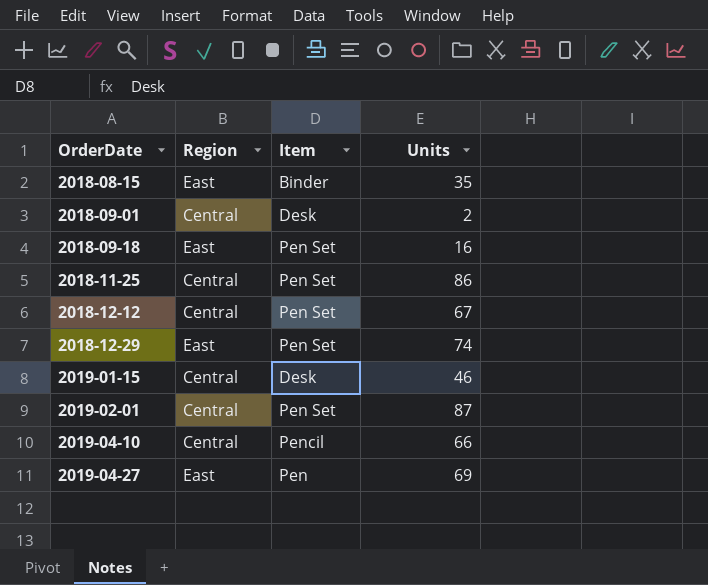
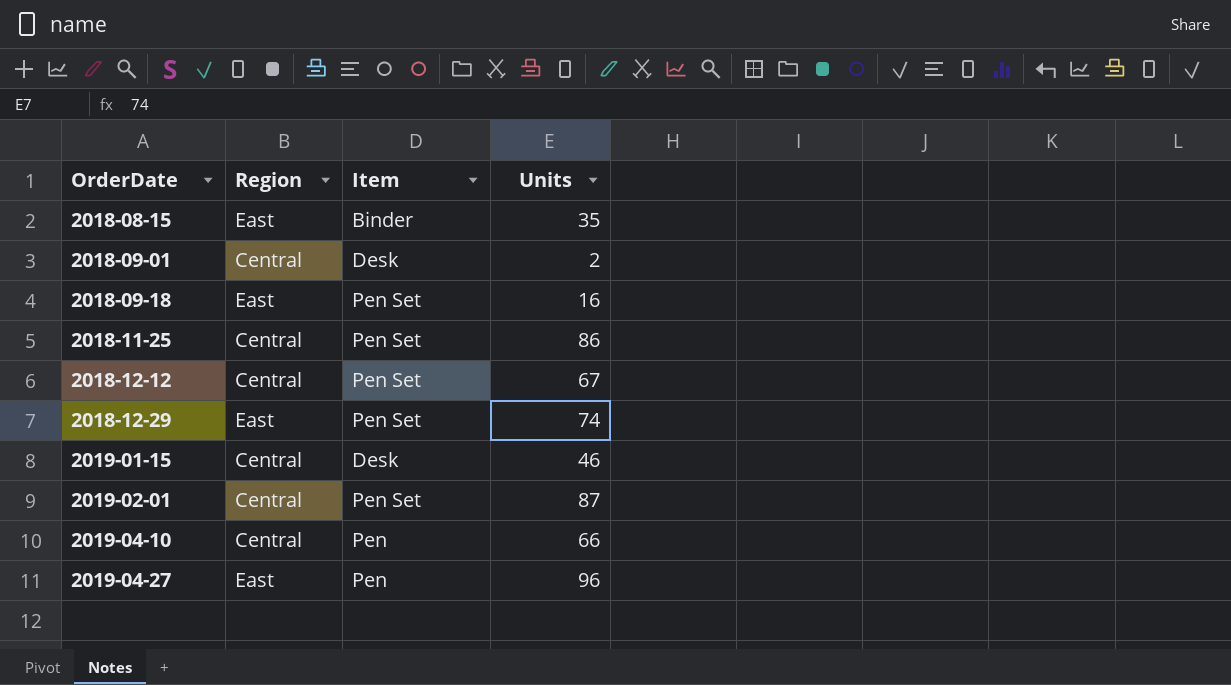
2019-04-10 | Item: Pencil -> Pen
2019-04-27 | Units: 69 -> 96

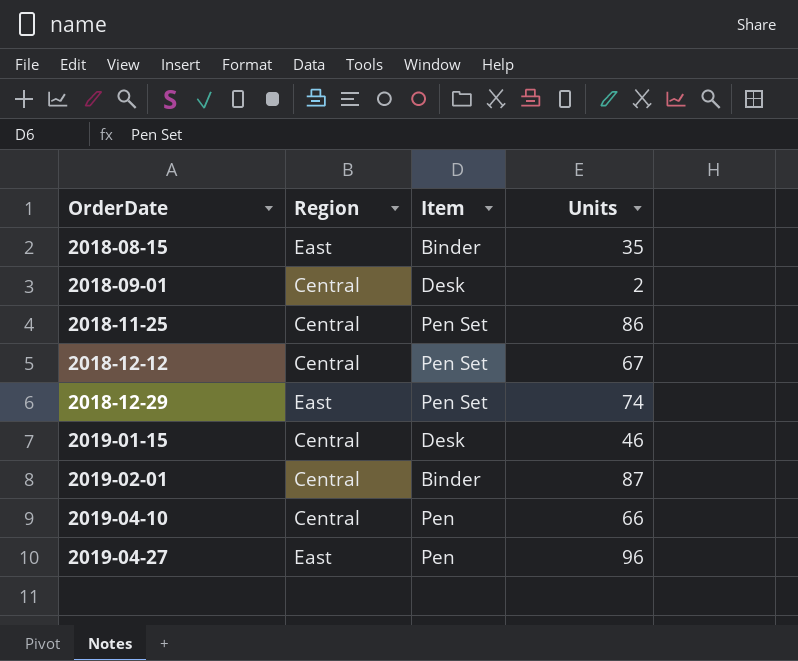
row 2018-09-18: East | Pen Set | 16 -> none
2019-02-01 | Item: Pen Set -> Binder

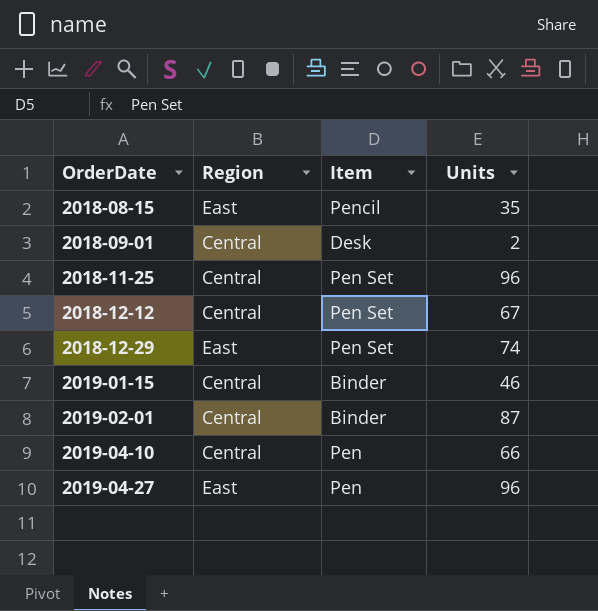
2018-08-15 | Item: Binder -> Pencil
2018-11-25 | Units: 86 -> 96
2019-01-15 | Item: Desk -> Binder

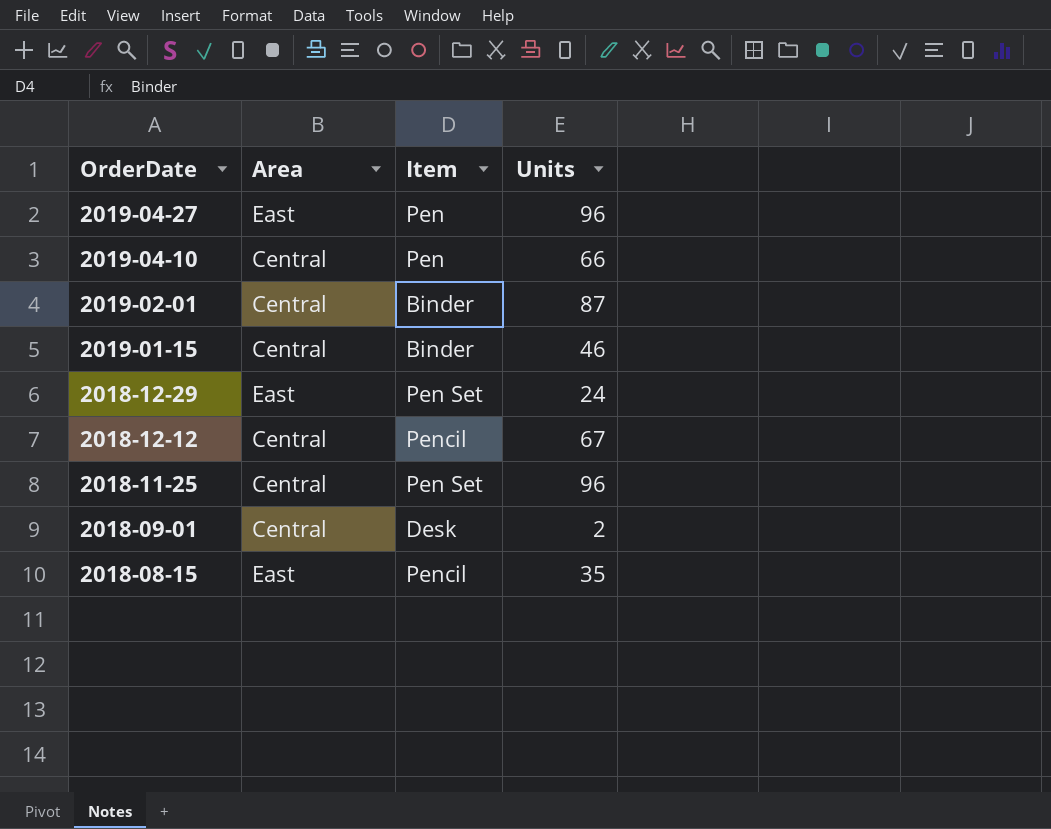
row order: OrderDate ascending -> OrderDate descending
column name: Region -> Area
2018-12-29 | Units: 74 -> 24
2018-12-12 | Item: Pen Set -> Pencil

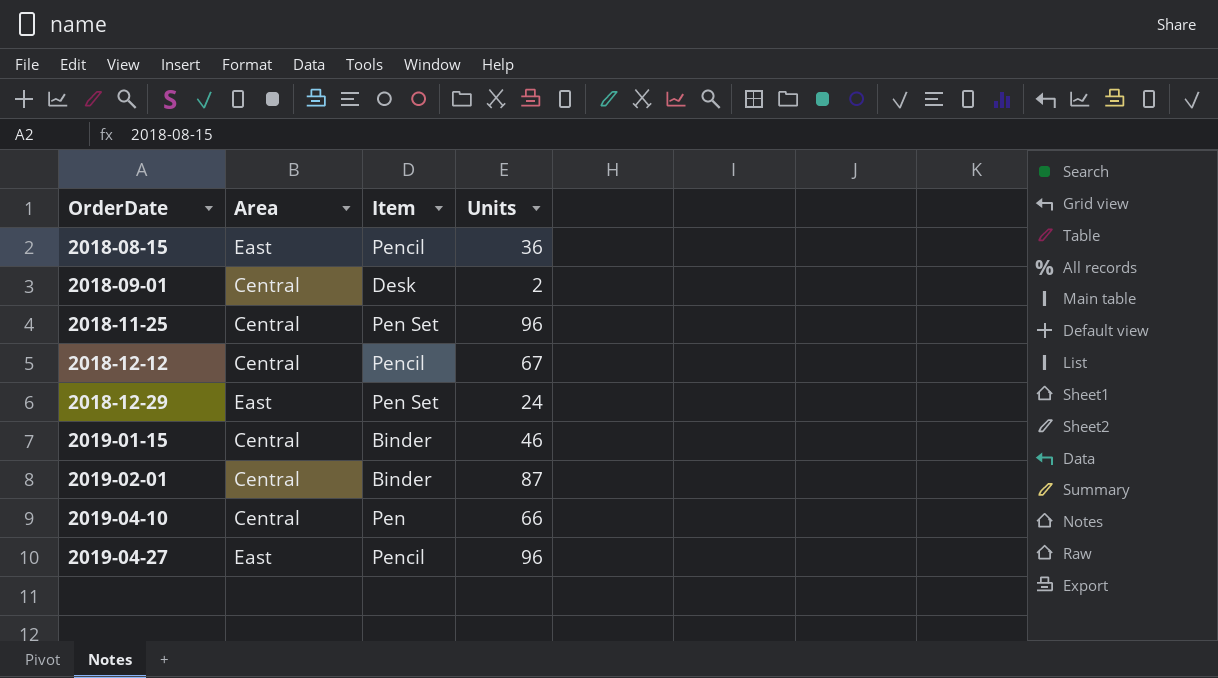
row order: OrderDate descending -> OrderDate ascending
2018-08-15 | Units: 35 -> 36
2019-04-27 | Item: Pen -> Pencil

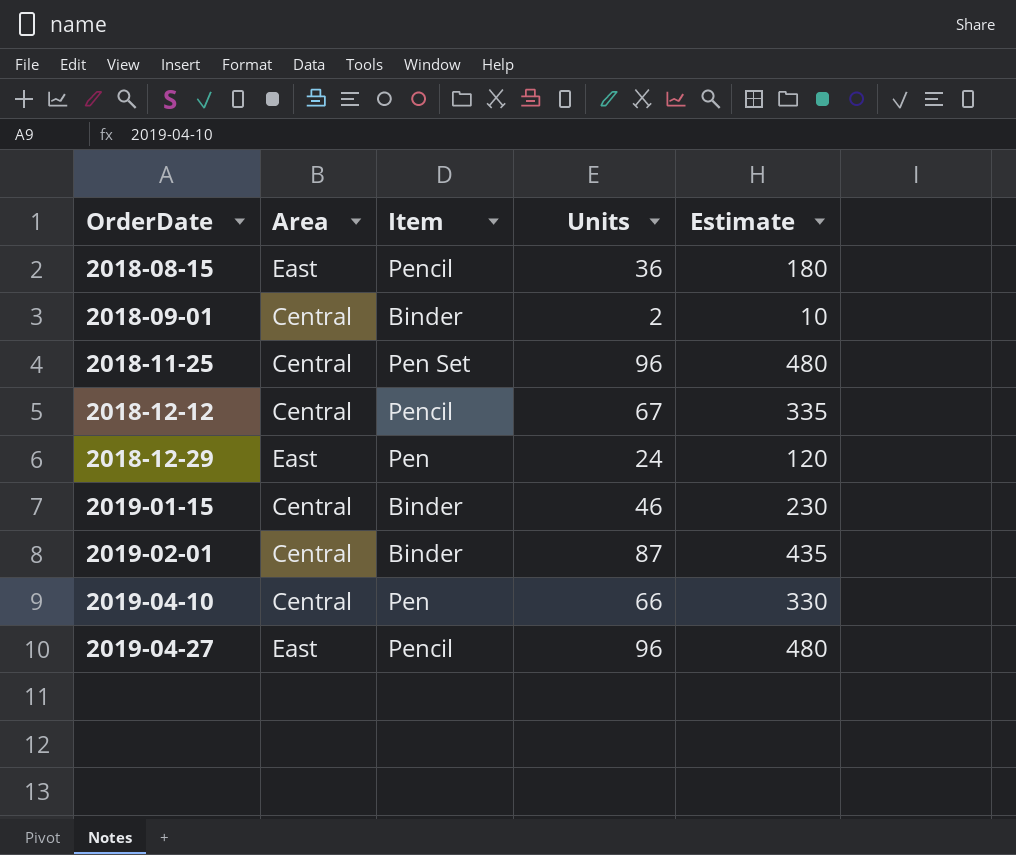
column Estimate | formula: none -> [Units] * 5
2018-09-01 | Item: Desk -> Binder
2018-12-29 | Item: Pen Set -> Pen

